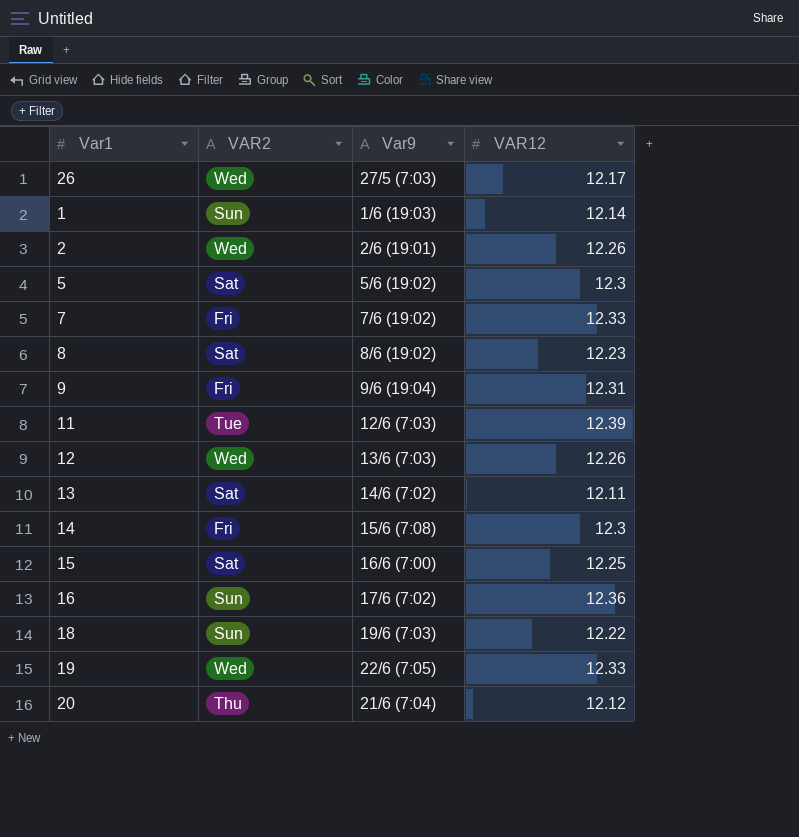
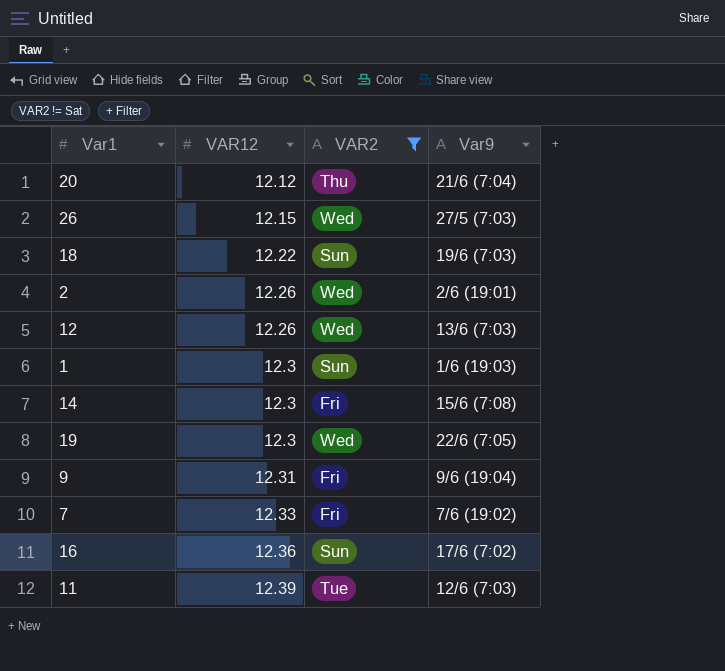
filter: none -> VAR2 != Sat
row order: none -> VAR12 ascending
column VAR12 | position: 4 -> 2
26 | VAR12: 12.17 -> 12.15
1 | VAR12: 12.14 -> 12.3
19 | VAR12: 12.33 -> 12.3

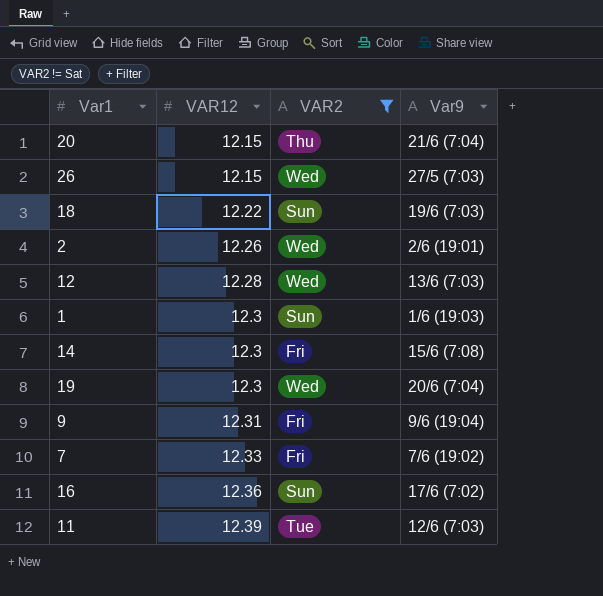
20 | VAR12: 12.12 -> 12.15
12 | VAR12: 12.26 -> 12.28
19 | Var9: 22/6 (7:05) -> 20/6 (7:04)

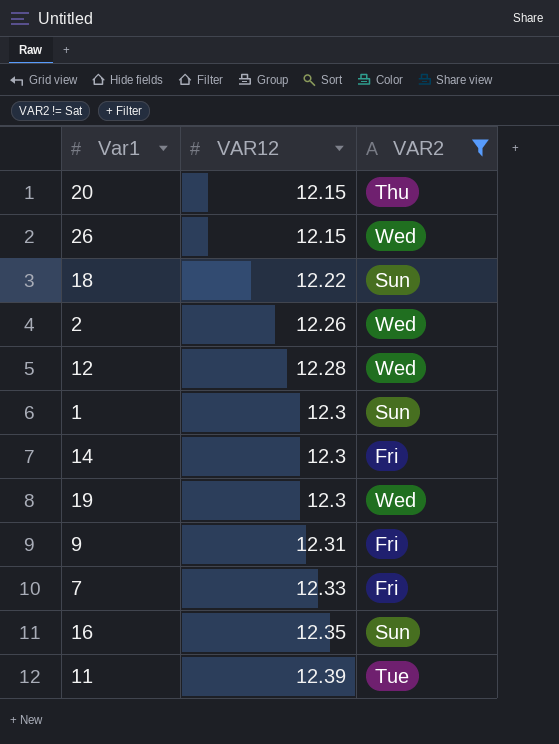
column Var9 | position: 4 -> none
16 | VAR12: 12.36 -> 12.35

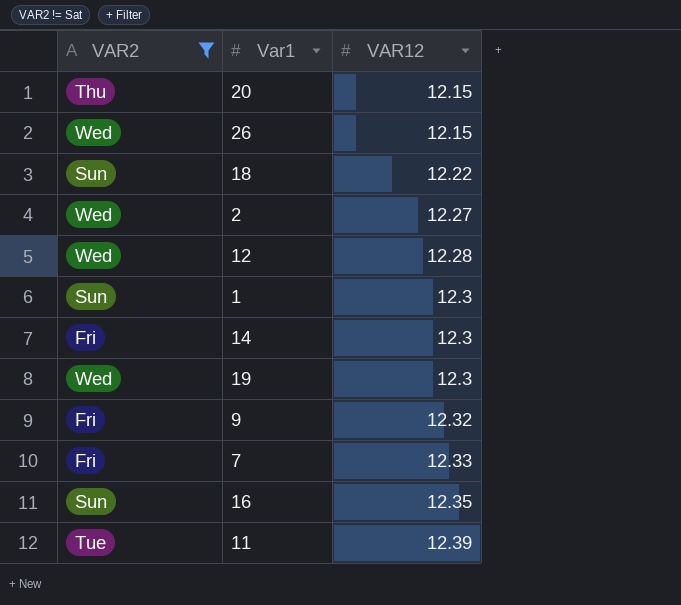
column VAR2 | position: 3 -> 1
2 | VAR12: 12.26 -> 12.27
9 | VAR12: 12.31 -> 12.32

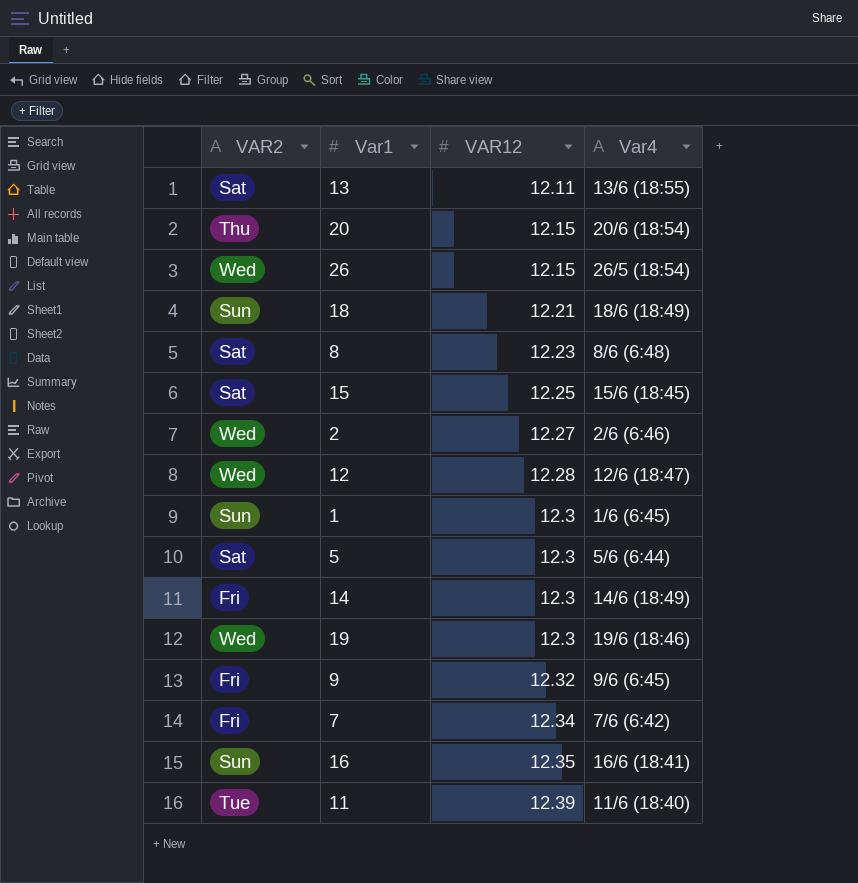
filter: VAR2 != Sat -> none
column Var4 | position: none -> 4
18 | VAR12: 12.22 -> 12.21
7 | VAR12: 12.33 -> 12.34

